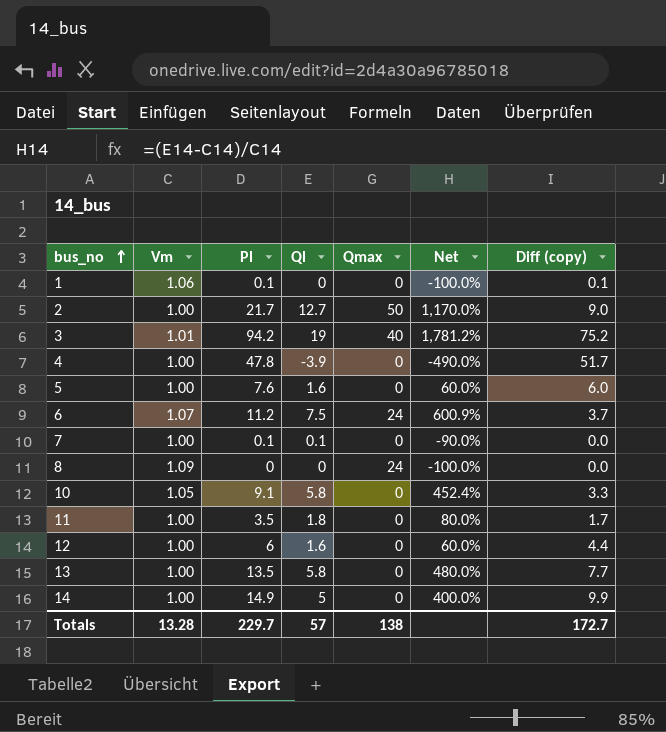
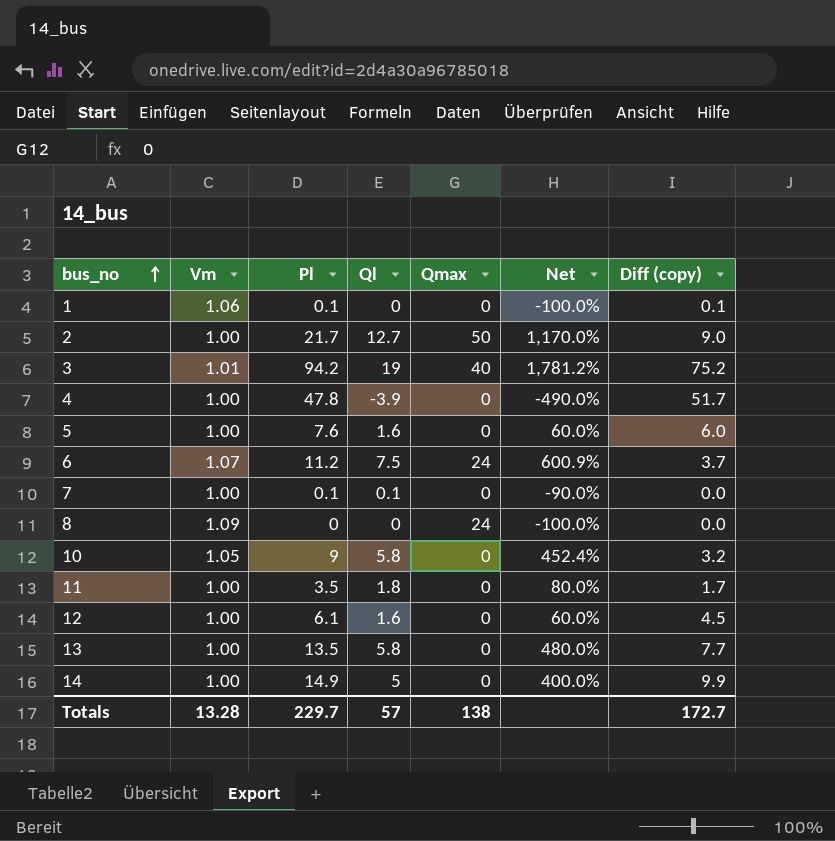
10 | Pl: 9.1 -> 9
10 | Diff (copy): 3.3 -> 3.2
12 | Pl: 6 -> 6.1
12 | Diff (copy): 4.4 -> 4.5

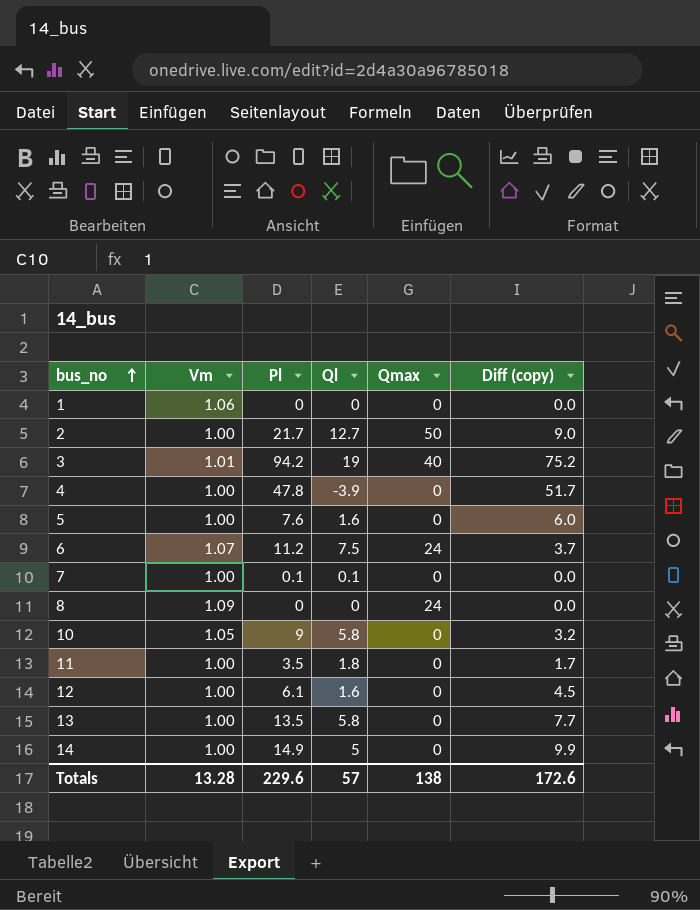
column Net | formula: ([Ql] - [Vm]) / [Vm] -> none
1 | Pl: 0.1 -> 0
1 | Diff (copy): 0.1 -> 0.0
Totals | Pl: 229.7 -> 229.6
Totals | Diff (copy): 172.7 -> 172.6

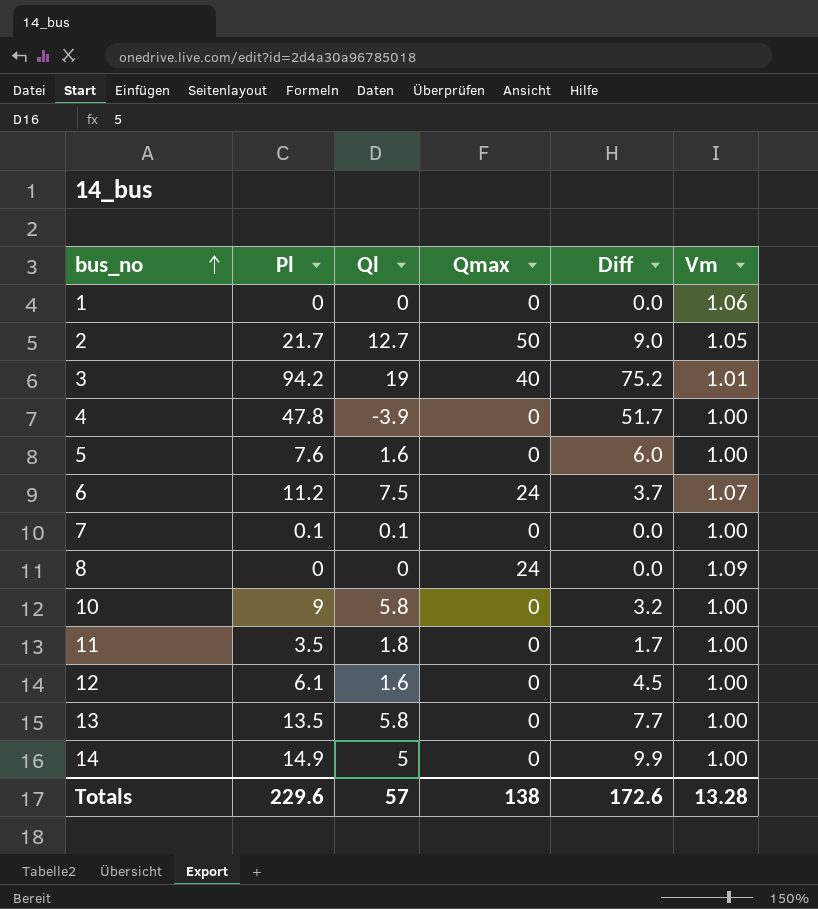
column name: Diff (copy) -> Diff
column Vm | position: 2 -> 6
2 | Vm: 1.00 -> 1.05
10 | Vm: 1.05 -> 1.00

